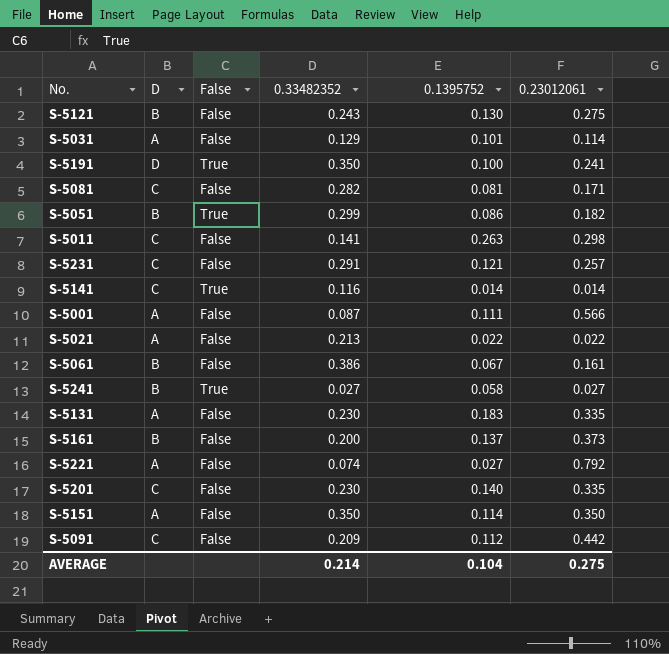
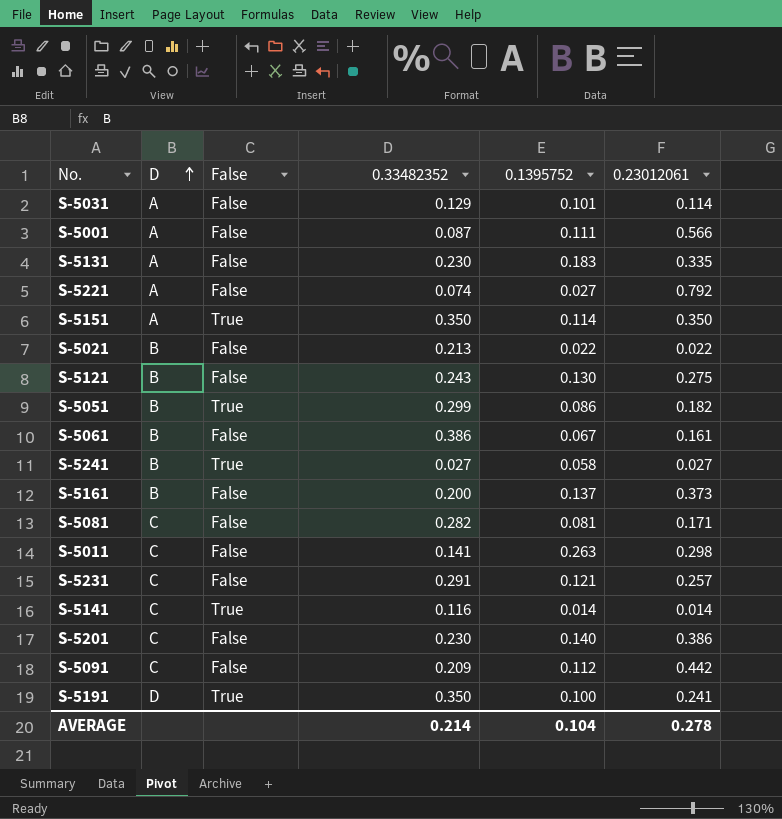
row order: none -> D ascending
S-5151 | False: False -> True
S-5021 | D: A -> B
S-5201 | 0.23012061: 0.335 -> 0.386
AVERAGE | 0.23012061: 0.275 -> 0.278

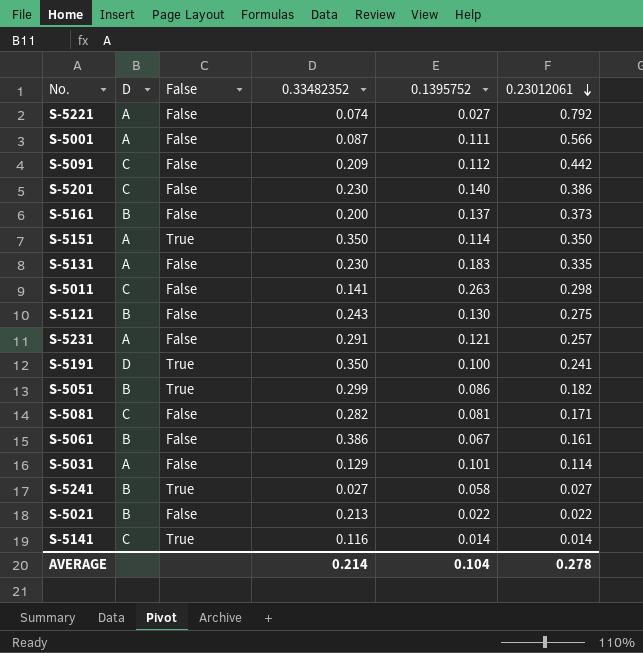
row order: D ascending -> 0.23012061 descending
S-5231 | D: C -> A

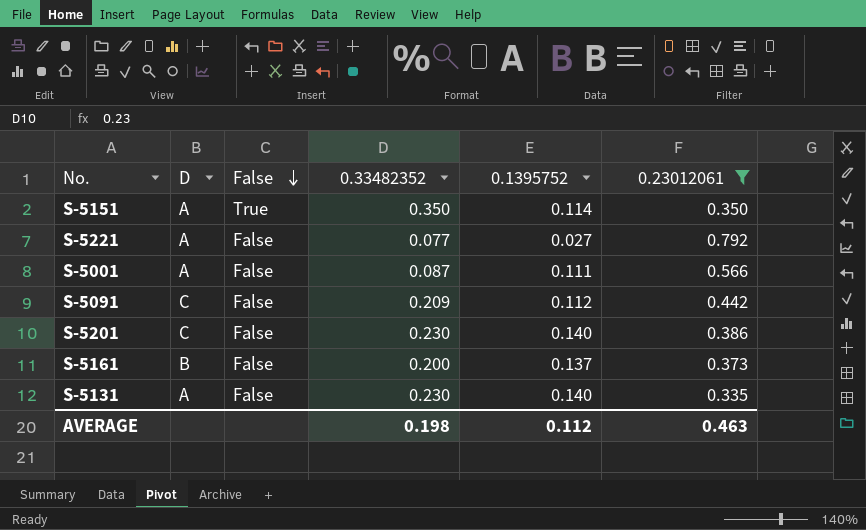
filter: none -> 0.23012061 >= 0.335
row order: 0.23012061 descending -> False descending
S-5221 | 0.33482352: 0.074 -> 0.077
S-5131 | 0.1395752: 0.183 -> 0.140
AVERAGE | 0.33482352: 0.214 -> 0.198
AVERAGE | 0.1395752: 0.104 -> 0.112
AVERAGE | 0.23012061: 0.278 -> 0.463

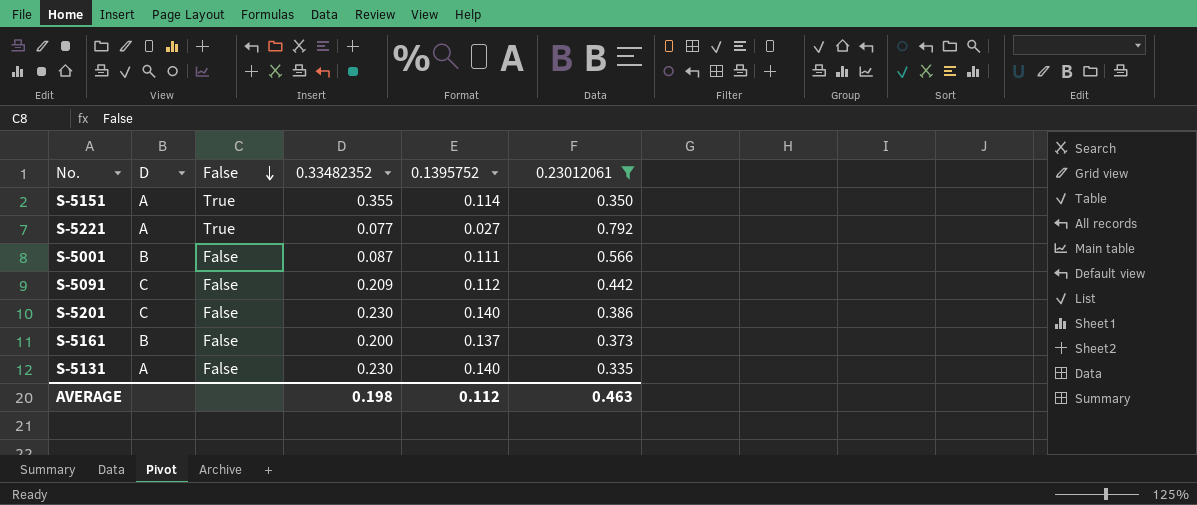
S-5151 | 0.33482352: 0.350 -> 0.355
S-5221 | False: False -> True
S-5001 | D: A -> B

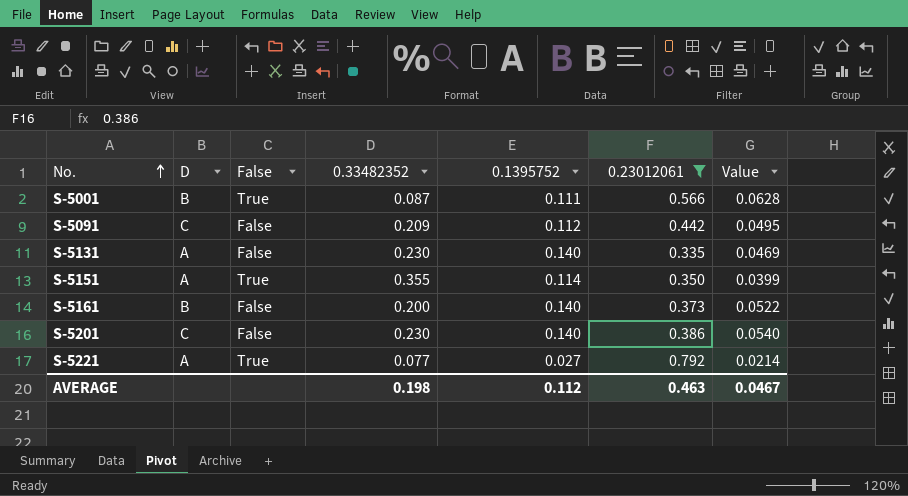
row order: False descending -> No. ascending
column Value | formula: none -> [0.1395752] * [0.23012061]
S-5001 | False: False -> True
S-5161 | 0.1395752: 0.137 -> 0.140

